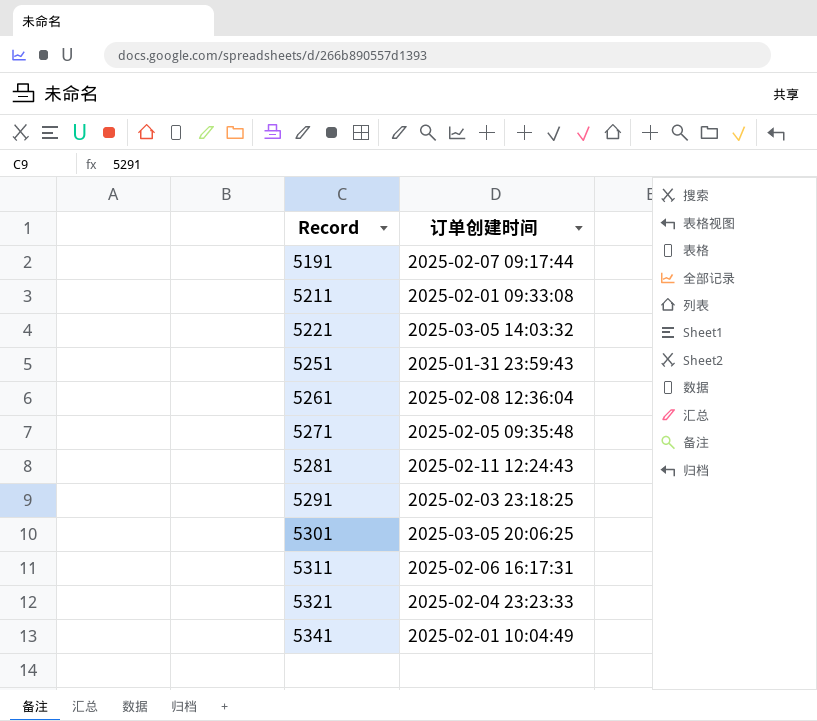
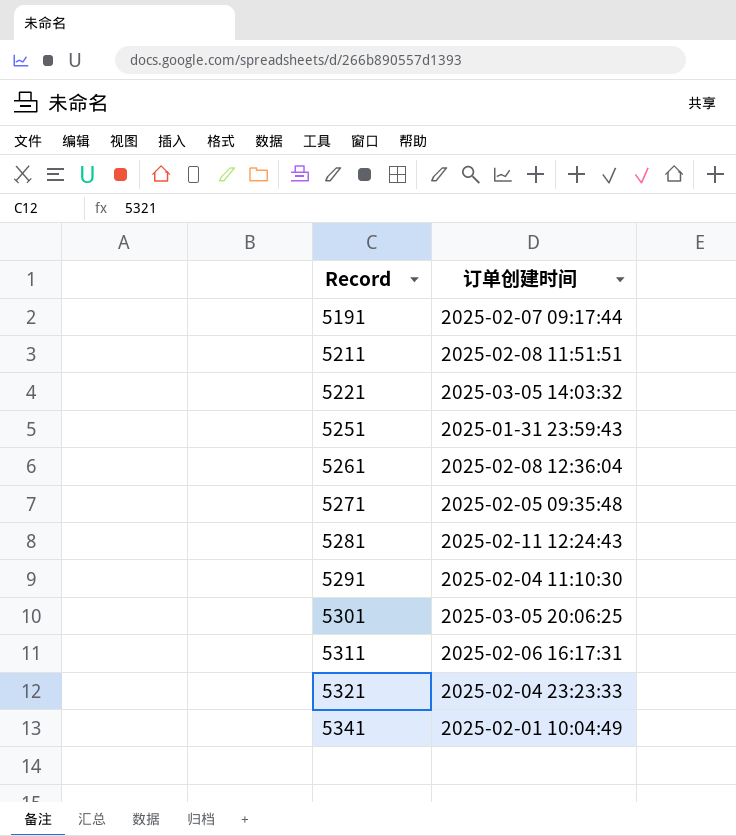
5211 | 订单创建时间: 2025-02-01 09:33:08 -> 2025-02-08 11:51:51
5291 | 订单创建时间: 2025-02-03 23:18:25 -> 2025-02-04 11:10:30

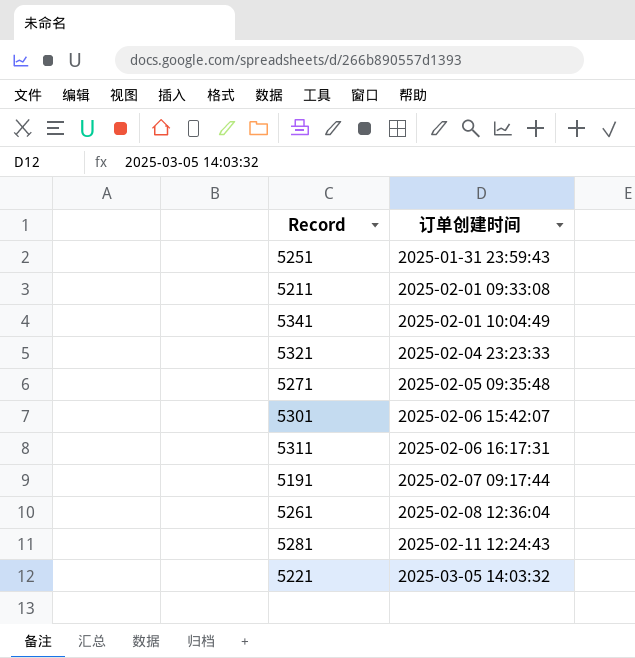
row order: Record ascending -> 订单创建时间 ascending
row 5291: 2025-02-04 11:10:30 -> none
5211 | 订单创建时间: 2025-02-08 11:51:51 -> 2025-02-01 09:33:08
5301 | 订单创建时间: 2025-03-05 20:06:25 -> 2025-02-06 15:42:07

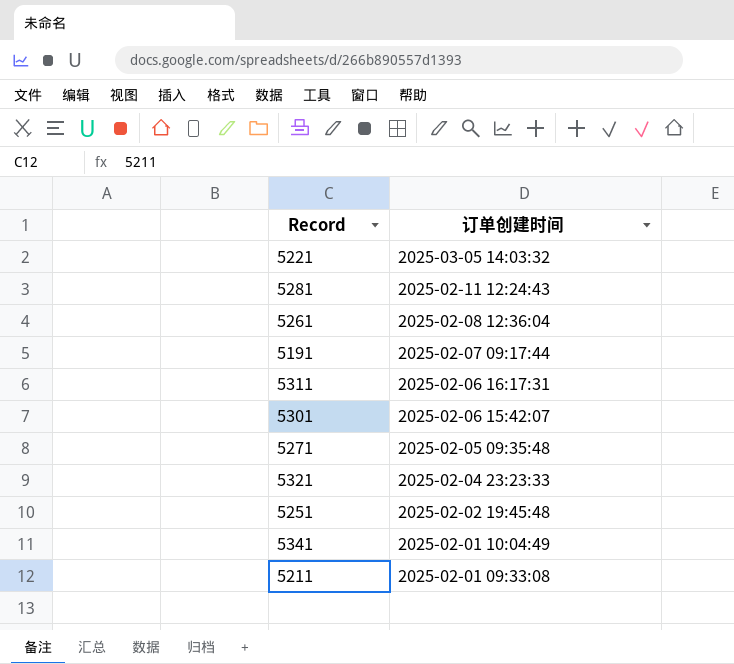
row order: 订单创建时间 ascending -> 订单创建时间 descending
5251 | 订单创建时间: 2025-01-31 23:59:43 -> 2025-02-02 19:45:48

